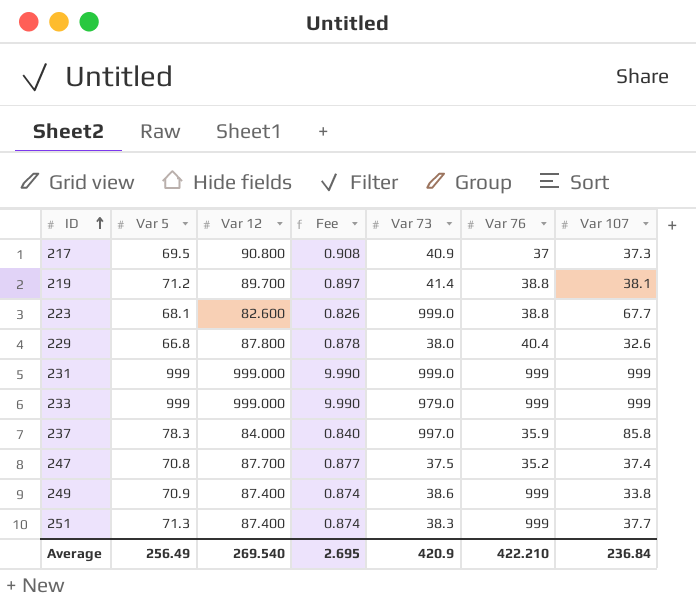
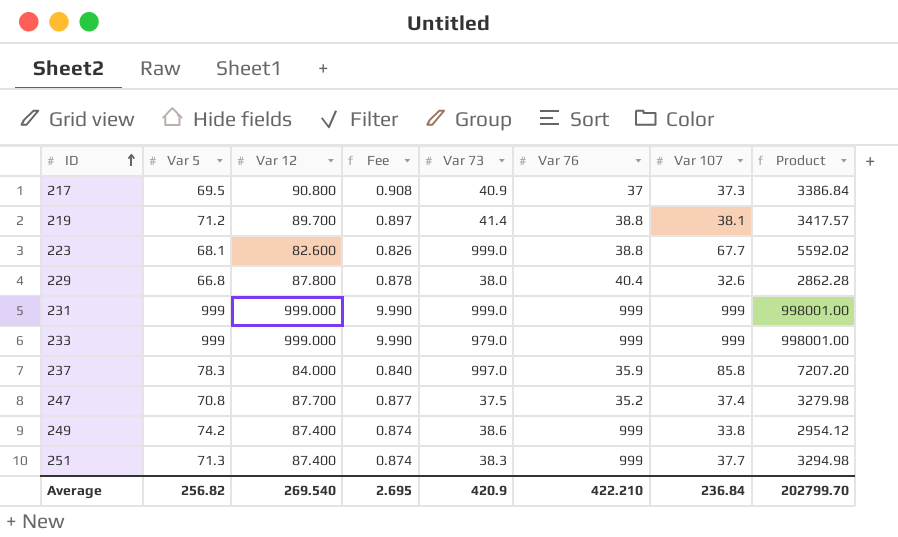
column Product | formula: none -> [Var 12] * [Var 107]
249 | Var 5: 70.9 -> 74.2
Average | Var 5: 256.49 -> 256.82

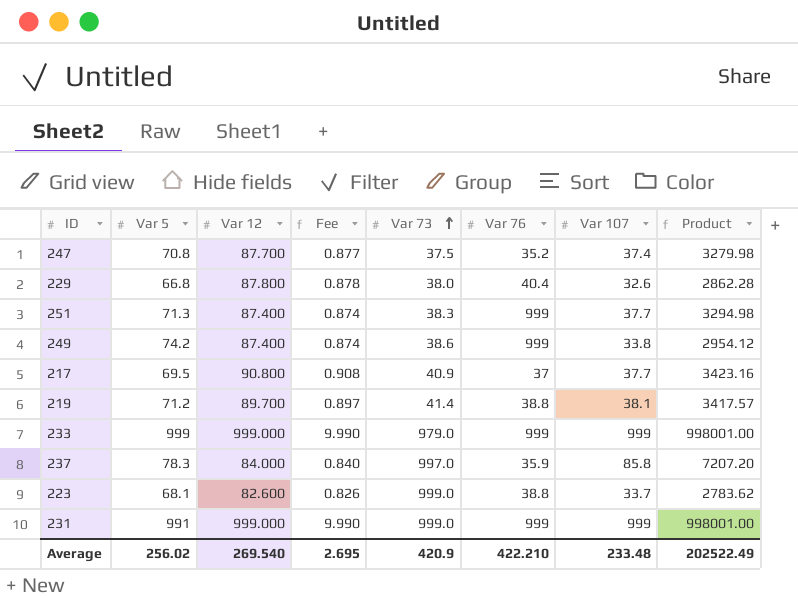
row order: ID ascending -> Var 73 ascending
217 | Var 107: 37.3 -> 37.7
217 | Product: 3386.84 -> 3423.16
223 | Var 107: 67.7 -> 33.7
223 | Product: 5592.02 -> 2783.62
231 | Var 5: 999 -> 991
Average | Var 5: 256.82 -> 256.02
Average | Var 107: 236.84 -> 233.48
Average | Product: 202799.70 -> 202522.49

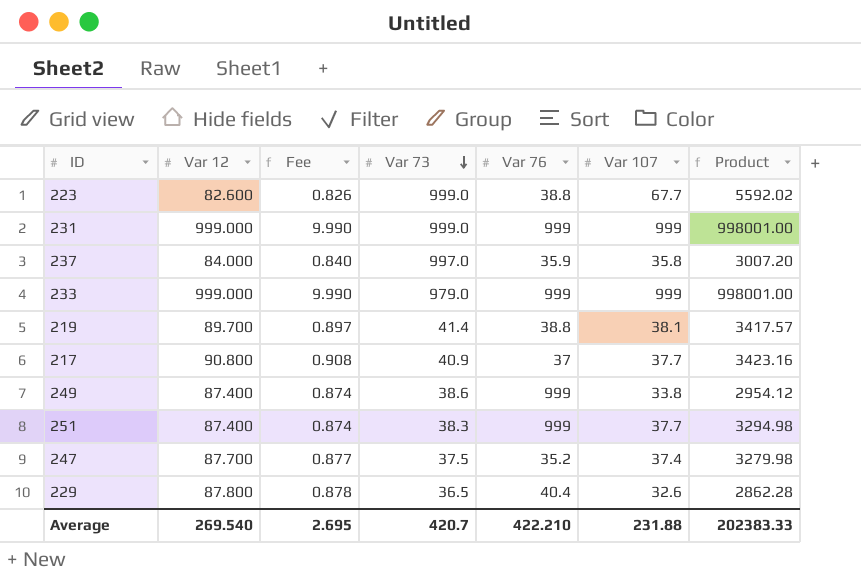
row order: Var 73 ascending -> Var 73 descending
column Var 5 | position: 2 -> none
223 | Var 107: 33.7 -> 67.7
223 | Product: 2783.62 -> 5592.02
237 | Var 107: 85.8 -> 35.8
237 | Product: 7207.20 -> 3007.20
229 | Var 73: 38.0 -> 36.5
Average | Var 73: 420.9 -> 420.7
Average | Var 107: 233.48 -> 231.88
Average | Product: 202522.49 -> 202383.33

